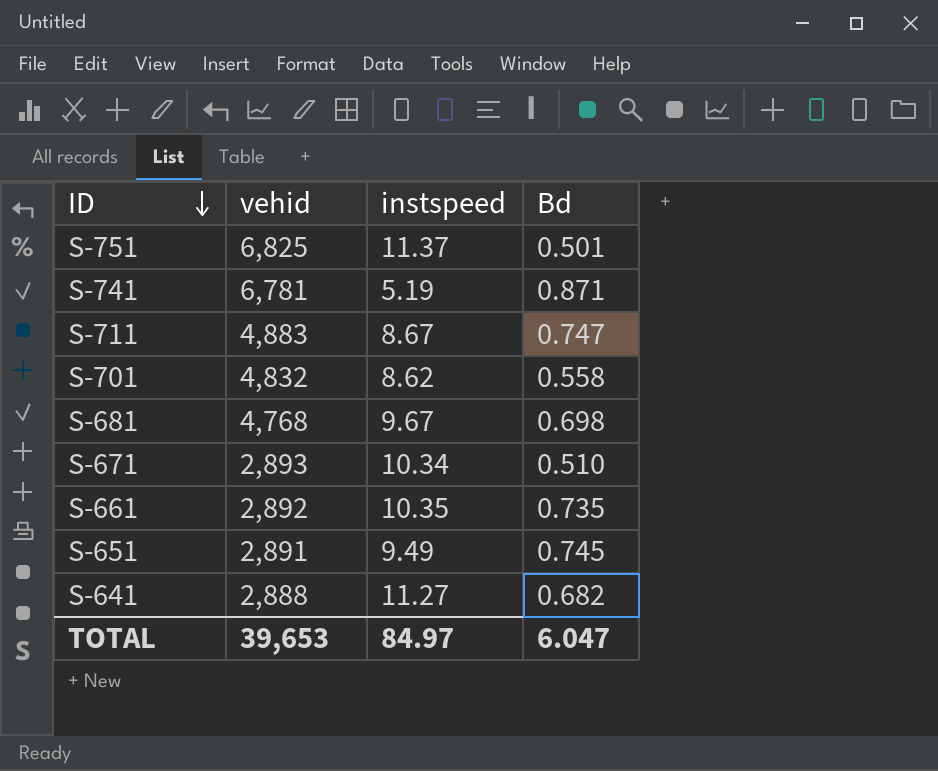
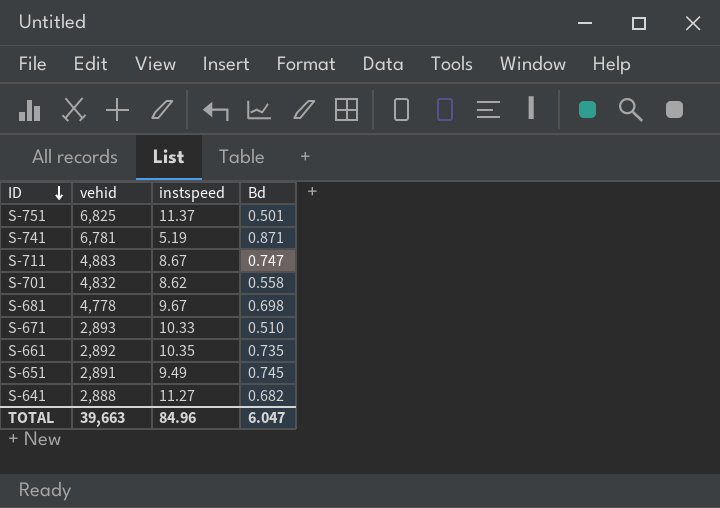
S-681 | vehid: 4,768 -> 4,778
S-671 | instspeed: 10.34 -> 10.33
TOTAL | vehid: 39,653 -> 39,663
TOTAL | instspeed: 84.97 -> 84.96

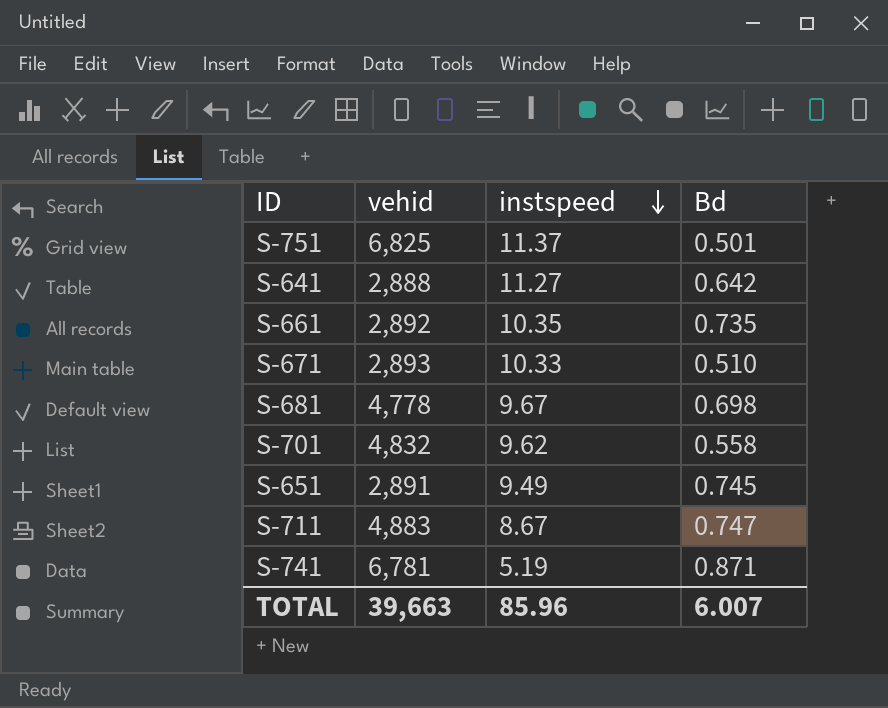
row order: ID descending -> instspeed descending
S-641 | Bd: 0.682 -> 0.642
S-701 | instspeed: 8.62 -> 9.62
TOTAL | instspeed: 84.96 -> 85.96
TOTAL | Bd: 6.047 -> 6.007

